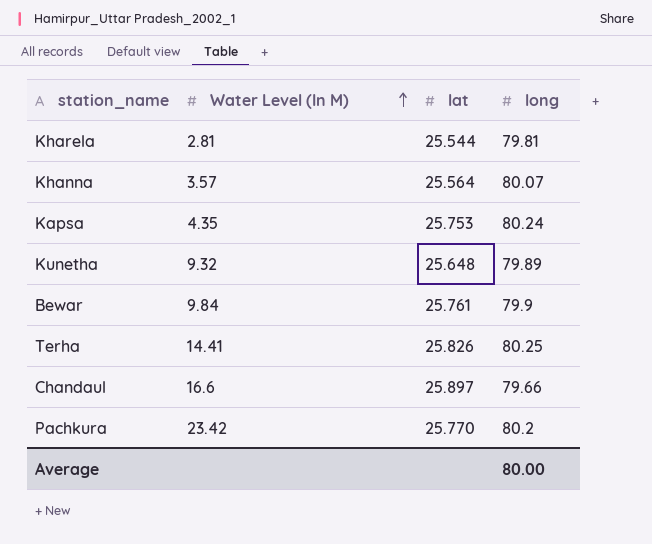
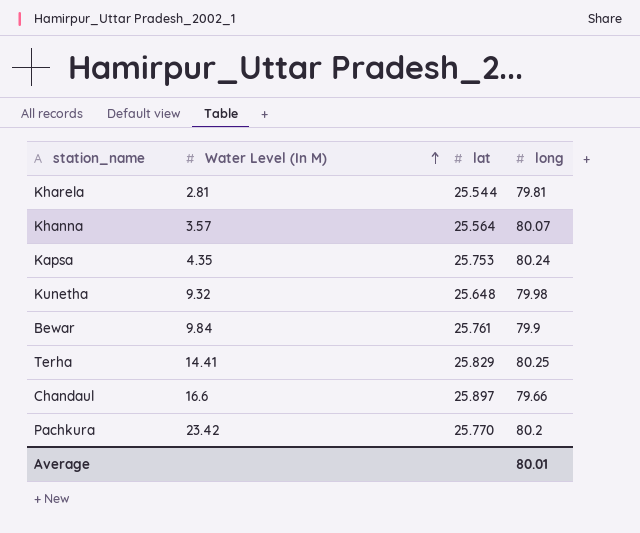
Kunetha | long: 79.89 -> 79.98
Terha | lat: 25.826 -> 25.829
Average | long: 80.00 -> 80.01

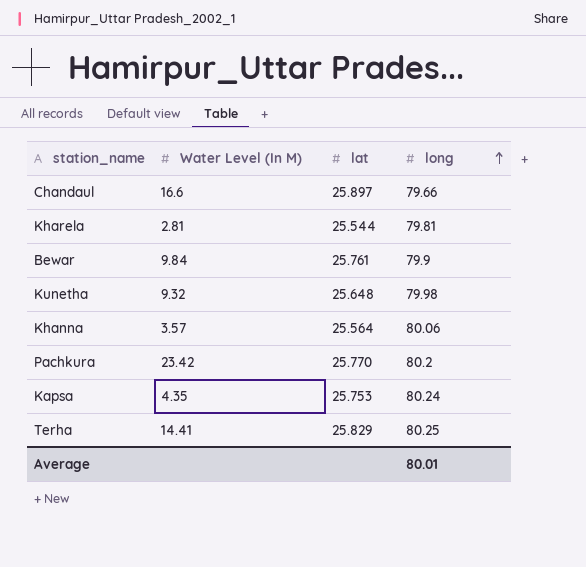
row order: Water Level (In M) ascending -> long ascending
Khanna | long: 80.07 -> 80.06

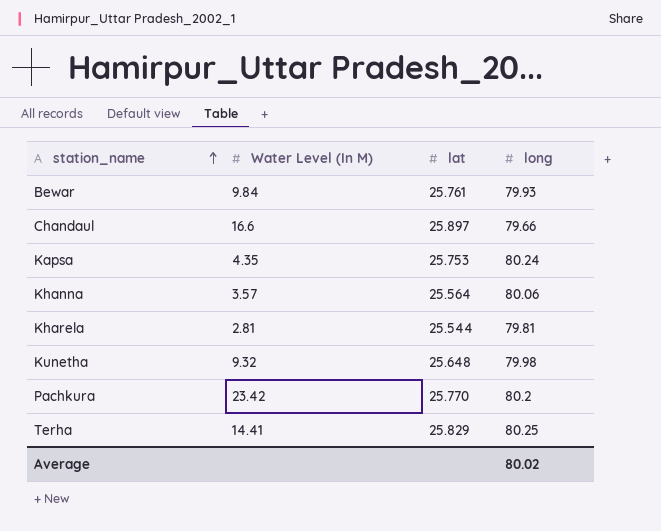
row order: long ascending -> station_name ascending
Bewar | long: 79.9 -> 79.93
Average | long: 80.01 -> 80.02

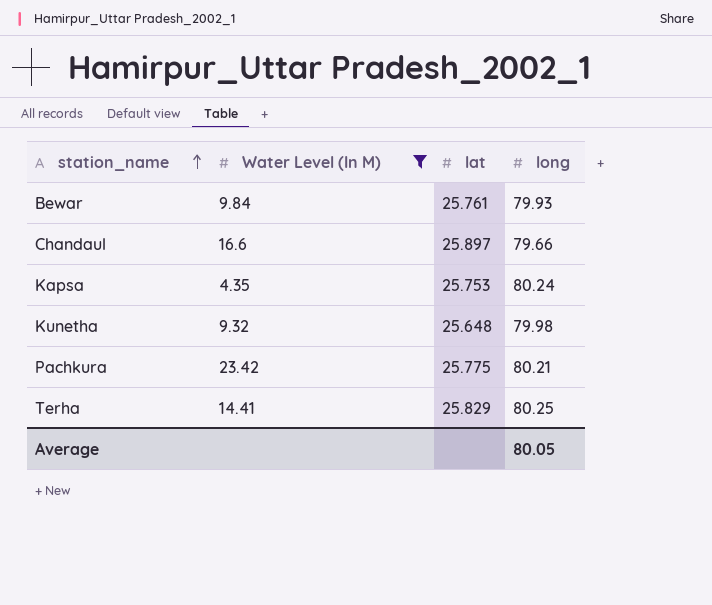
filter: none -> Water Level (In M) >= 4.35
Pachkura | lat: 25.770 -> 25.775
Pachkura | long: 80.2 -> 80.21
Average | long: 80.02 -> 80.05

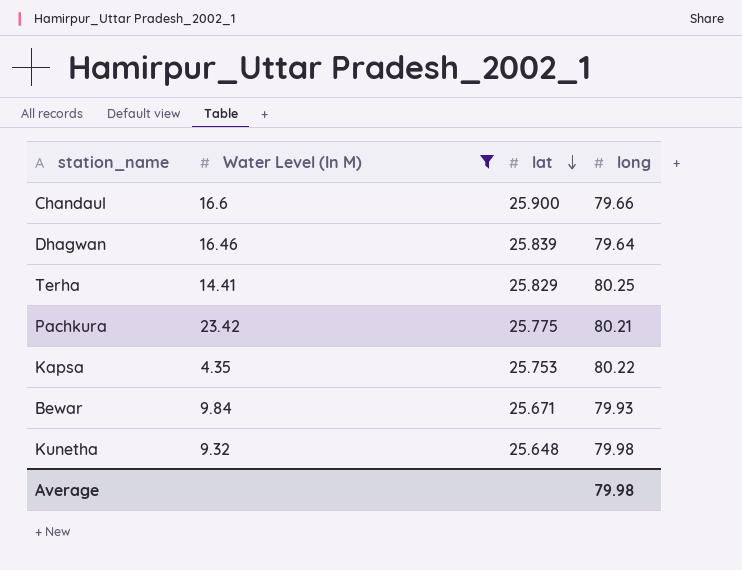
row order: station_name ascending -> lat descending
Chandaul | lat: 25.897 -> 25.900
row Dhagwan: none -> 16.46 | 25.839 | 79.64
Kapsa | long: 80.24 -> 80.22
Bewar | lat: 25.761 -> 25.671
Average | long: 80.05 -> 79.98

